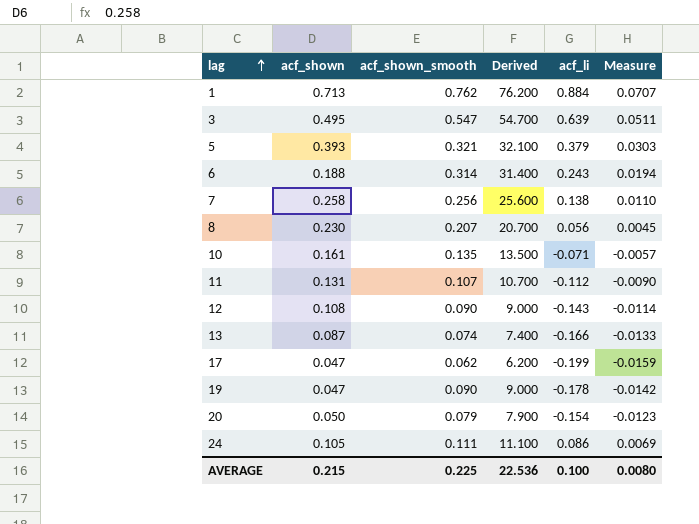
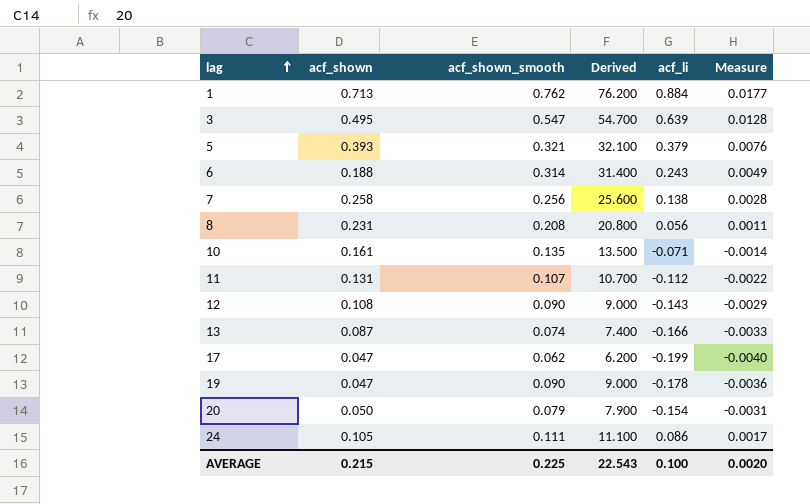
column Measure | formula: [acf_li] * 0.08 -> [acf_li] * 0.02
8 | acf_shown: 0.230 -> 0.231
8 | acf_shown_smooth: 0.207 -> 0.208
8 | Derived: 20.700 -> 20.800
AVERAGE | Derived: 22.536 -> 22.543
AVERAGE | Measure: 0.0080 -> 0.0020

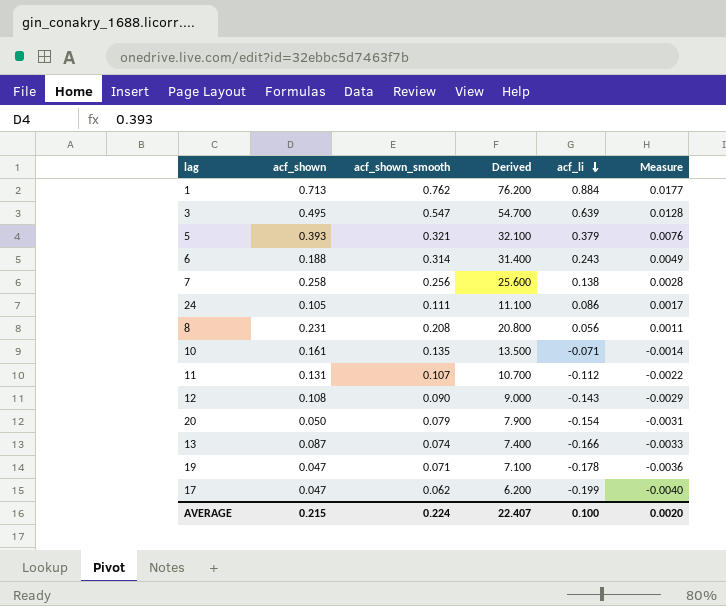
row order: lag ascending -> acf_li descending
19 | acf_shown_smooth: 0.090 -> 0.071
19 | Derived: 9.000 -> 7.100
AVERAGE | acf_shown_smooth: 0.225 -> 0.224
AVERAGE | Derived: 22.543 -> 22.407

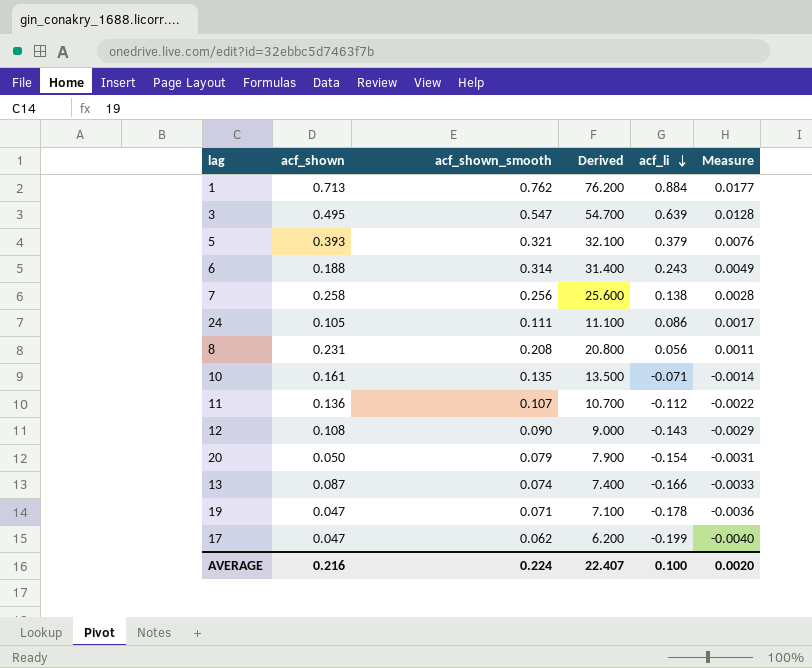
11 | acf_shown: 0.131 -> 0.136
AVERAGE | acf_shown: 0.215 -> 0.216

